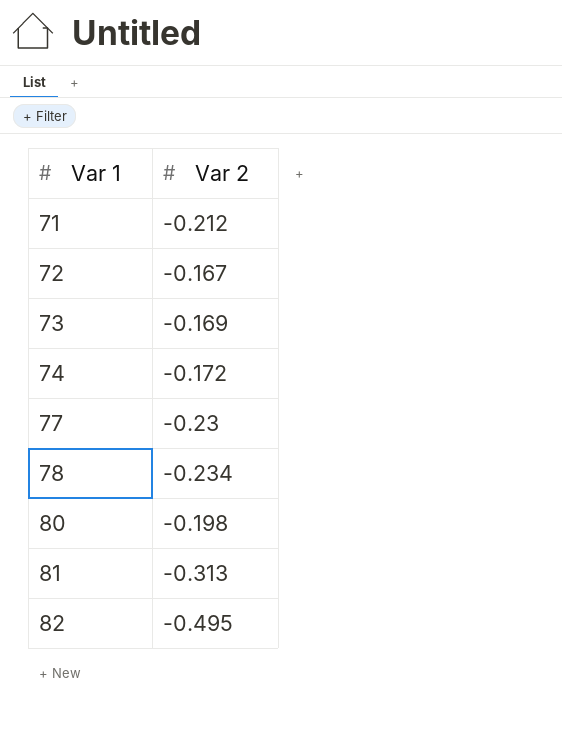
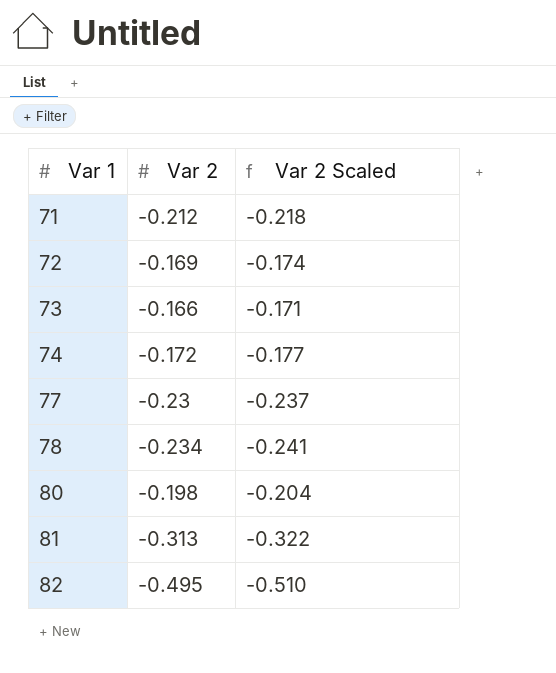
column Var 2 Scaled | formula: none -> [Var 2] * 1.03
72 | Var 2: -0.167 -> -0.169
73 | Var 2: -0.169 -> -0.166

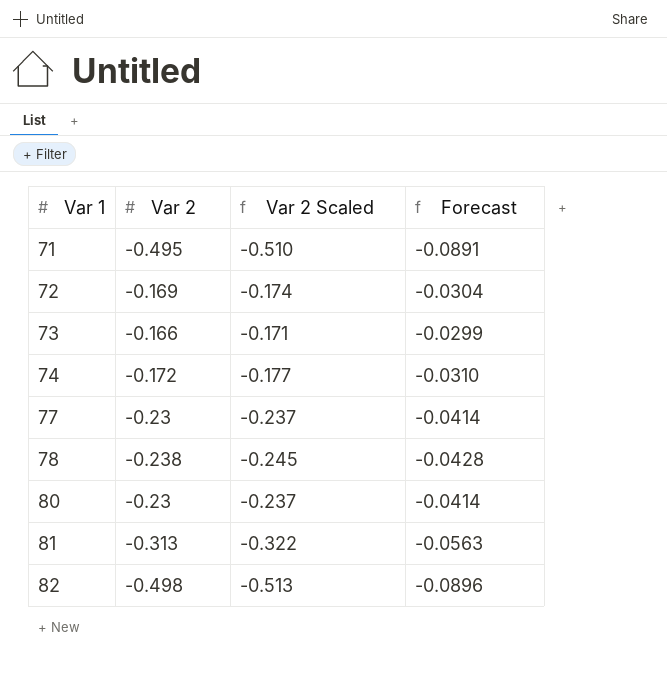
column Forecast | formula: none -> [Var 2] * 0.18
71 | Var 2: -0.212 -> -0.495
71 | Var 2 Scaled: -0.218 -> -0.510
78 | Var 2: -0.234 -> -0.238
78 | Var 2 Scaled: -0.241 -> -0.245
80 | Var 2: -0.198 -> -0.23
80 | Var 2 Scaled: -0.204 -> -0.237
82 | Var 2: -0.495 -> -0.498
82 | Var 2 Scaled: -0.510 -> -0.513

